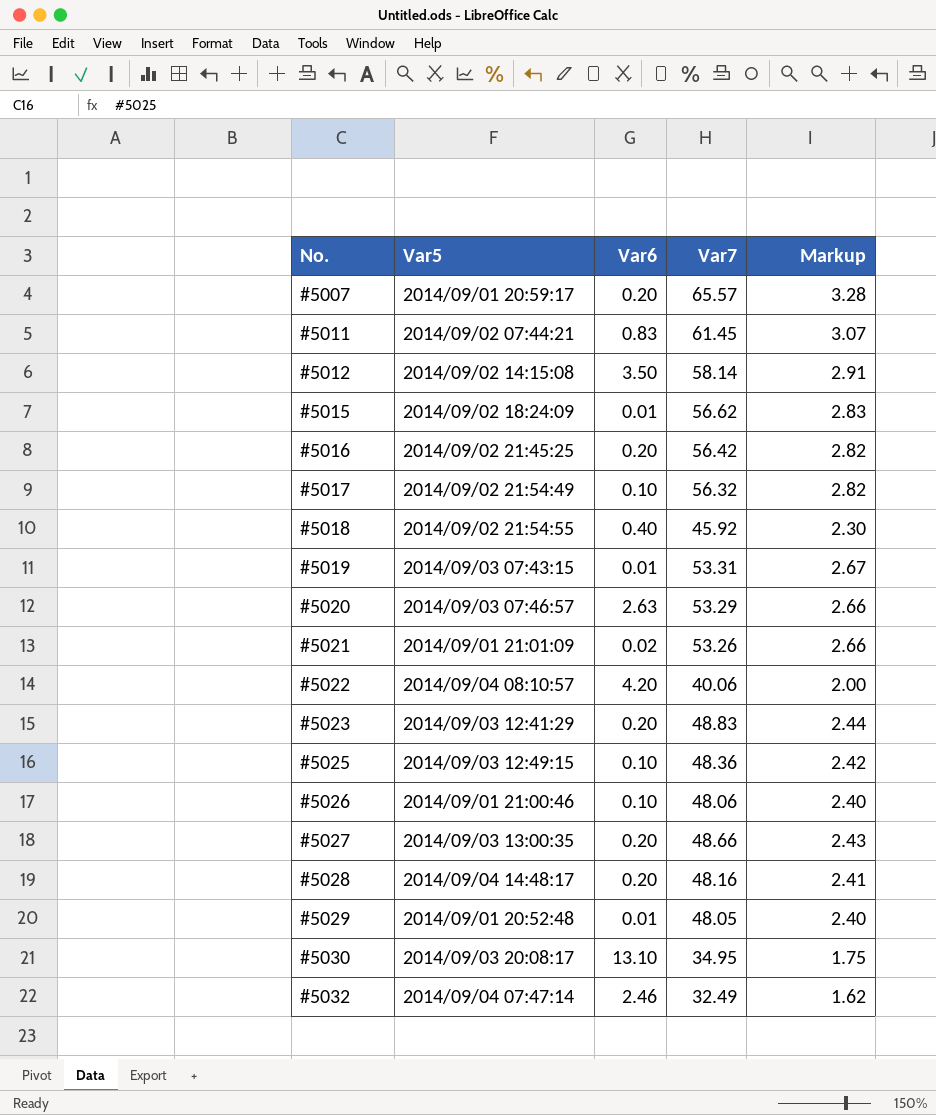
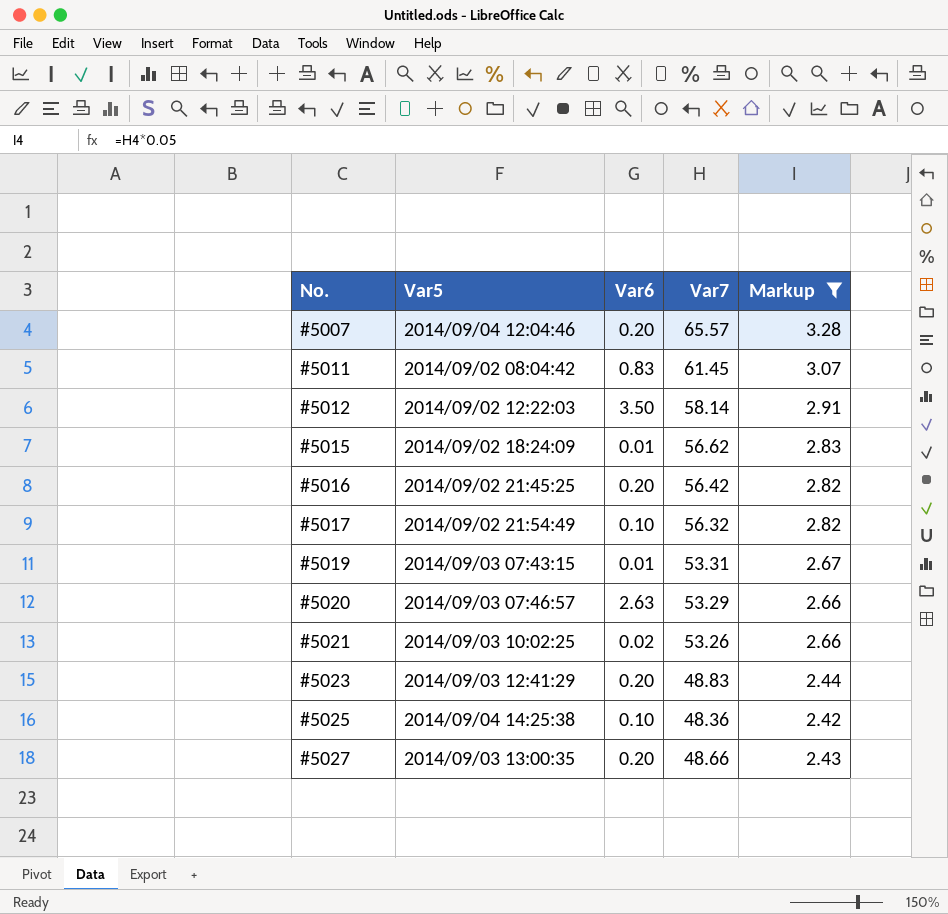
filter: none -> Markup >= 2.42
#5007 | Var5: 2014/09/01 20:59:17 -> 2014/09/04 12:04:46
#5011 | Var5: 2014/09/02 07:44:21 -> 2014/09/02 08:04:42
#5012 | Var5: 2014/09/02 14:15:08 -> 2014/09/02 12:22:03
#5021 | Var5: 2014/09/01 21:01:09 -> 2014/09/03 10:02:25
#5025 | Var5: 2014/09/03 12:49:15 -> 2014/09/04 14:25:38

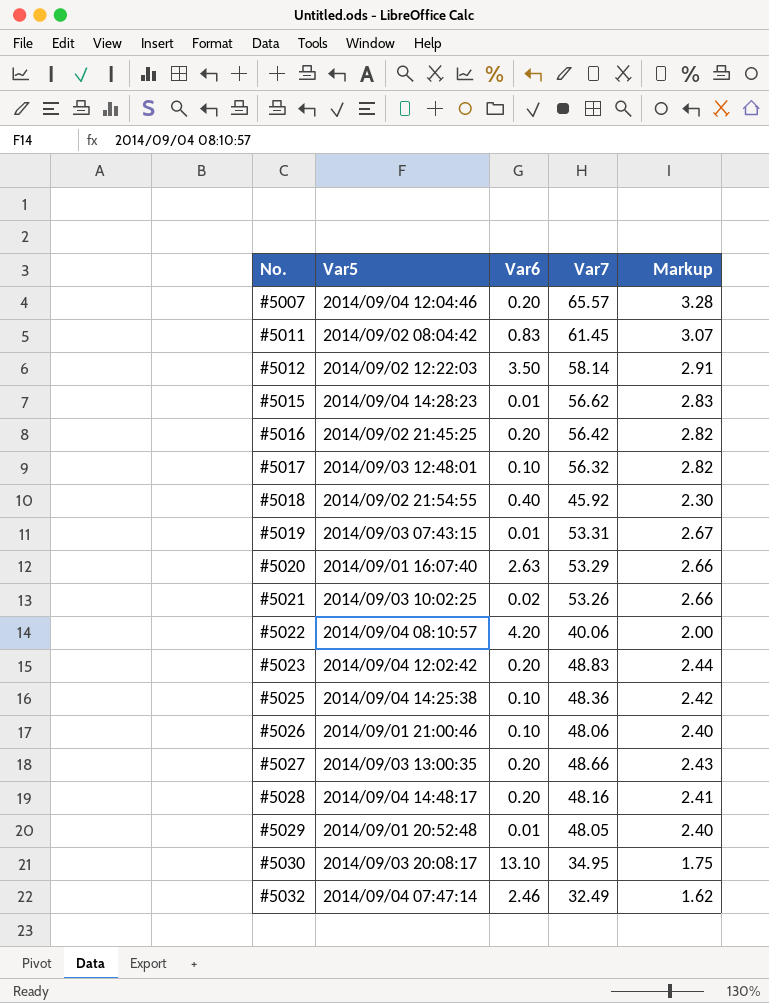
filter: Markup >= 2.42 -> none
#5015 | Var5: 2014/09/02 18:24:09 -> 2014/09/04 14:28:23
#5017 | Var5: 2014/09/02 21:54:49 -> 2014/09/03 12:48:01
#5020 | Var5: 2014/09/03 07:46:57 -> 2014/09/01 16:07:40
#5023 | Var5: 2014/09/03 12:41:29 -> 2014/09/04 12:02:42

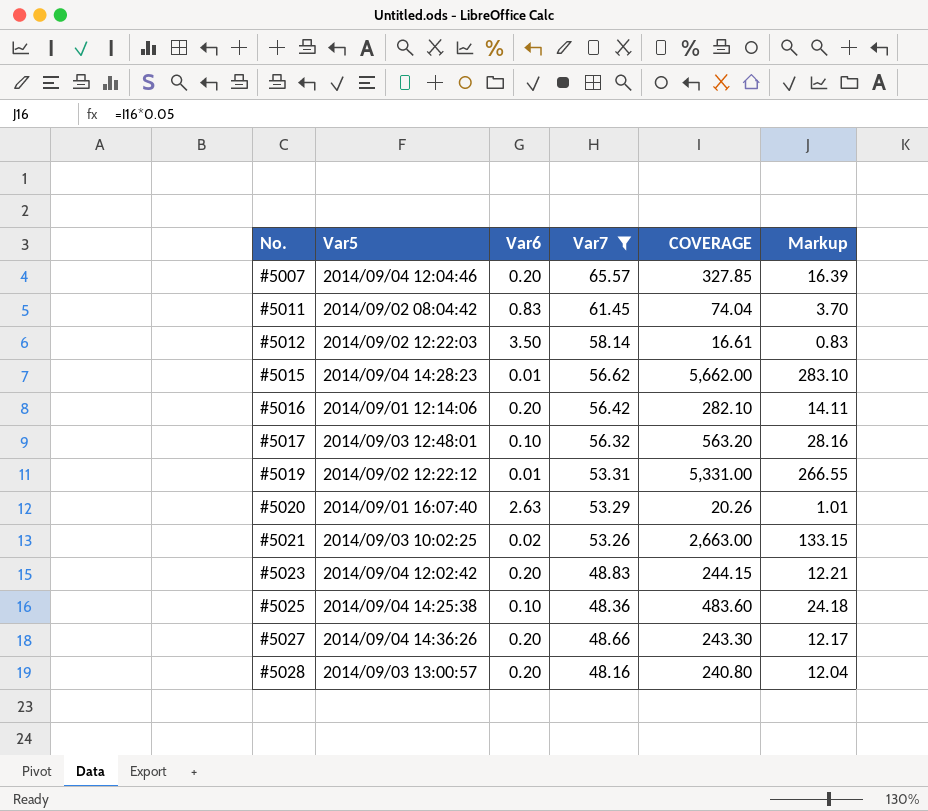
filter: none -> Var7 >= 48.16
column COVERAGE | formula: none -> [Var7] / [Var6]
column Markup | formula: [Var7] * 0.05 -> [COVERAGE] * 0.05
#5016 | Var5: 2014/09/02 21:45:25 -> 2014/09/01 12:14:06
#5019 | Var5: 2014/09/03 07:43:15 -> 2014/09/02 12:22:12
#5027 | Var5: 2014/09/03 13:00:35 -> 2014/09/04 14:36:26
#5028 | Var5: 2014/09/04 14:48:17 -> 2014/09/03 13:00:57

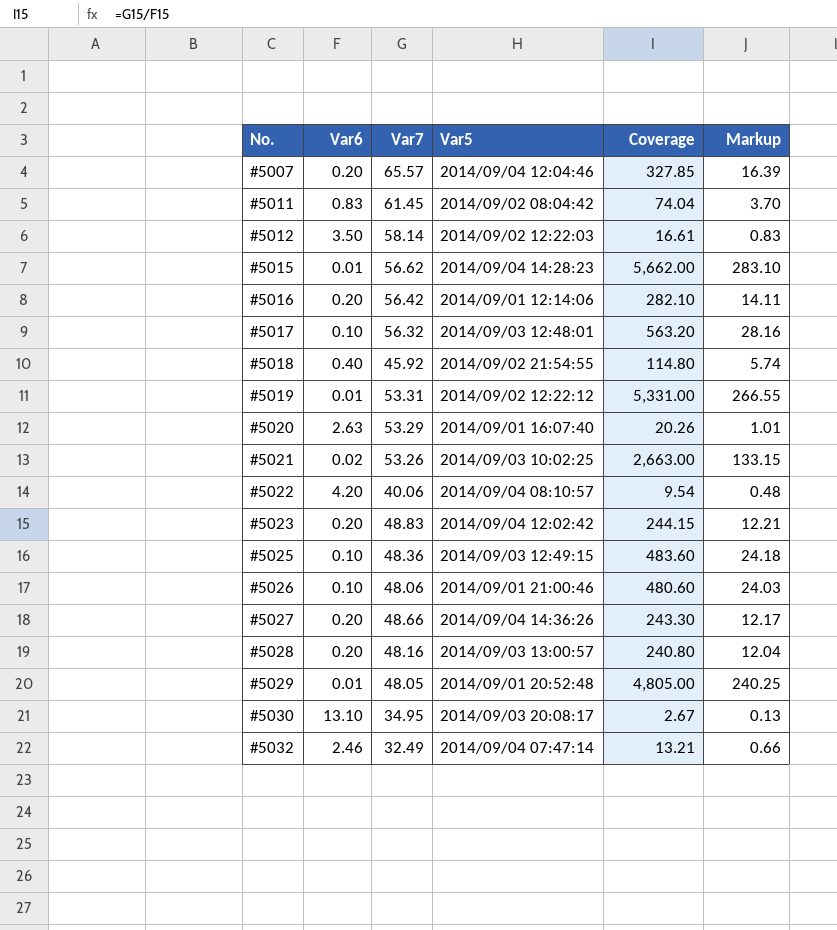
filter: Var7 >= 48.16 -> none
column Var5 | position: 2 -> 4
column name: COVERAGE -> Coverage
#5025 | Var5: 2014/09/04 14:25:38 -> 2014/09/03 12:49:15

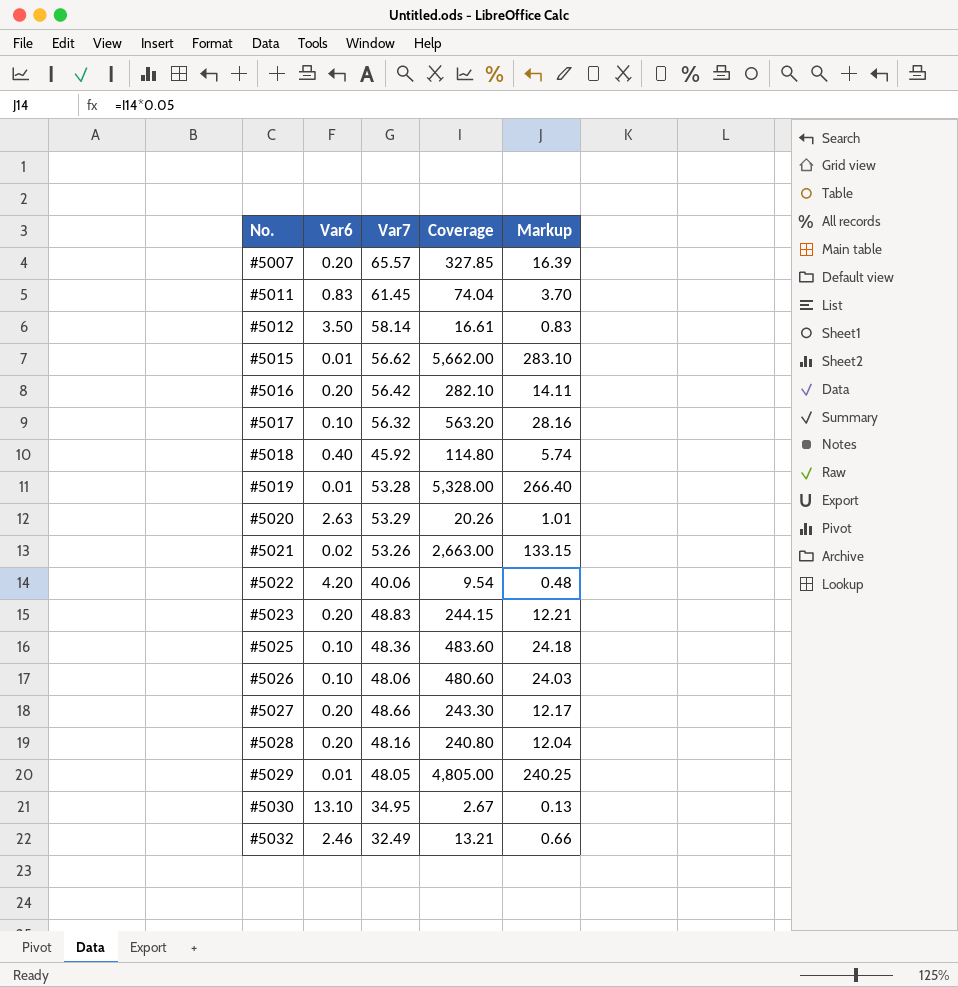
column Var5 | position: 4 -> none
#5019 | Var7: 53.31 -> 53.28
#5019 | Coverage: 5,331.00 -> 5,328.00
#5019 | Markup: 266.55 -> 266.40

